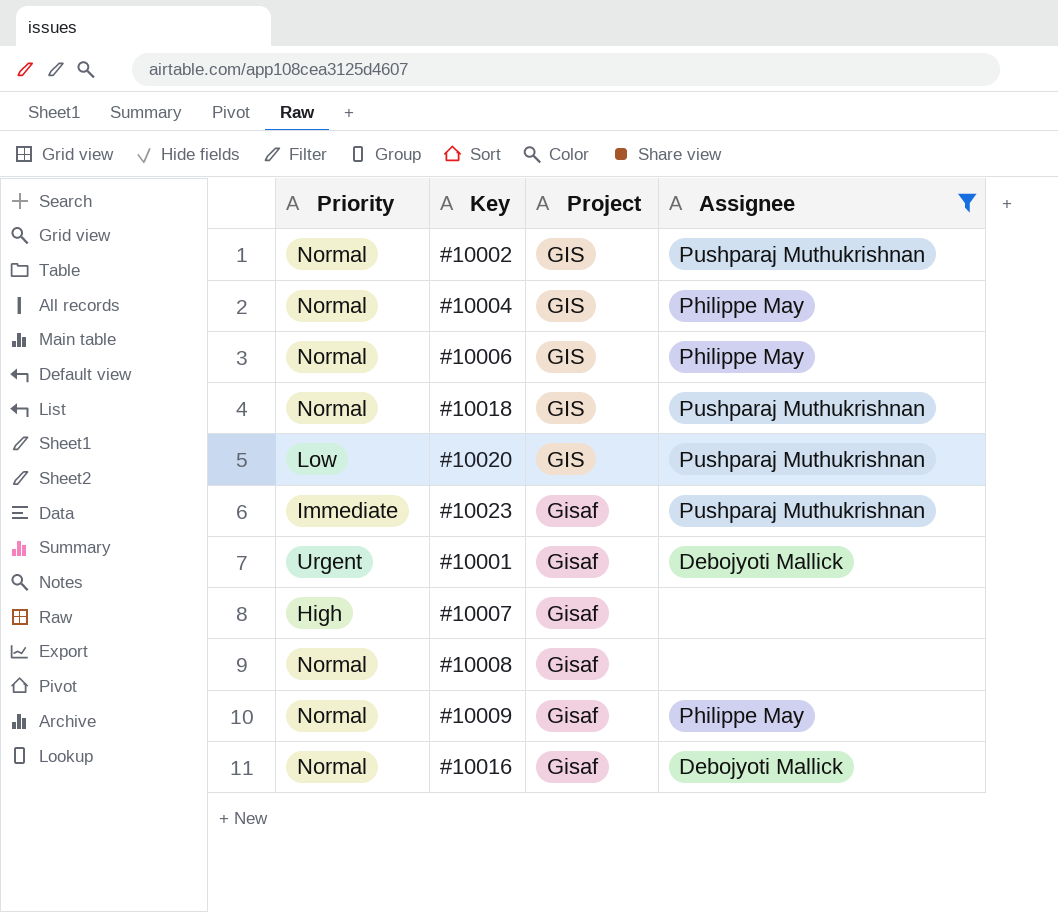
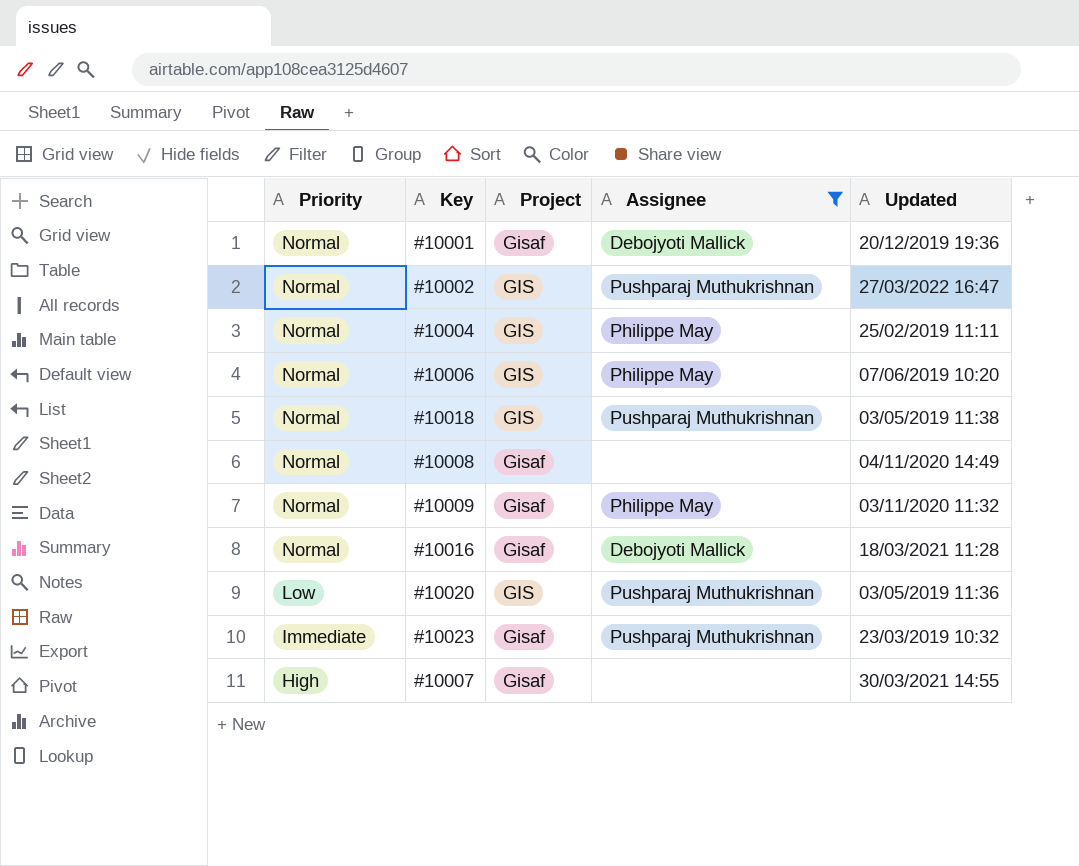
row order: Project ascending -> Priority descending
column Updated | position: none -> 5
#10001 | Priority: Urgent -> Normal

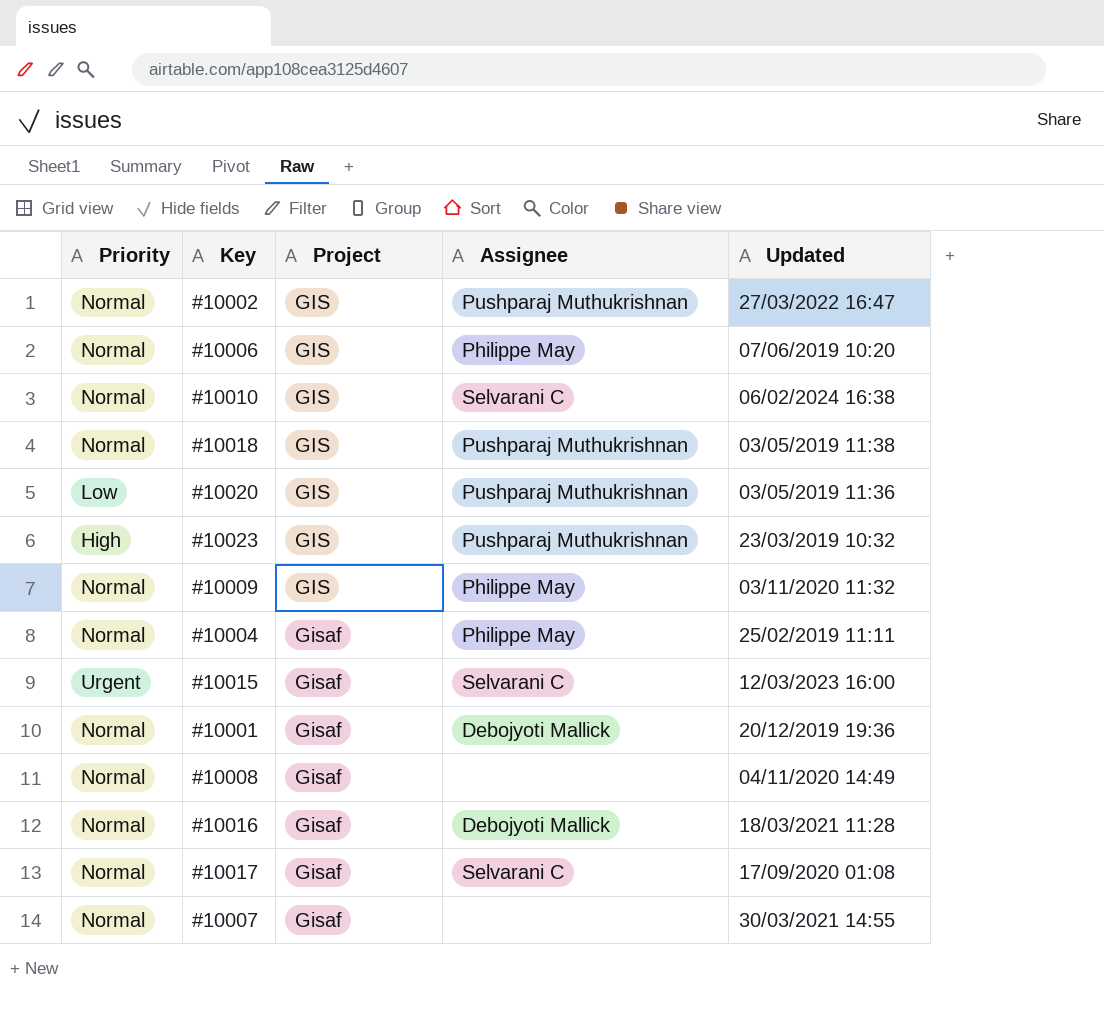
filter: Assignee != Selvarani C -> none
row order: Priority descending -> Project ascending
#10023 | Priority: Immediate -> High
#10023 | Project: Gisaf -> GIS
#10009 | Project: Gisaf -> GIS
#10004 | Project: GIS -> Gisaf
#10007 | Priority: High -> Normal

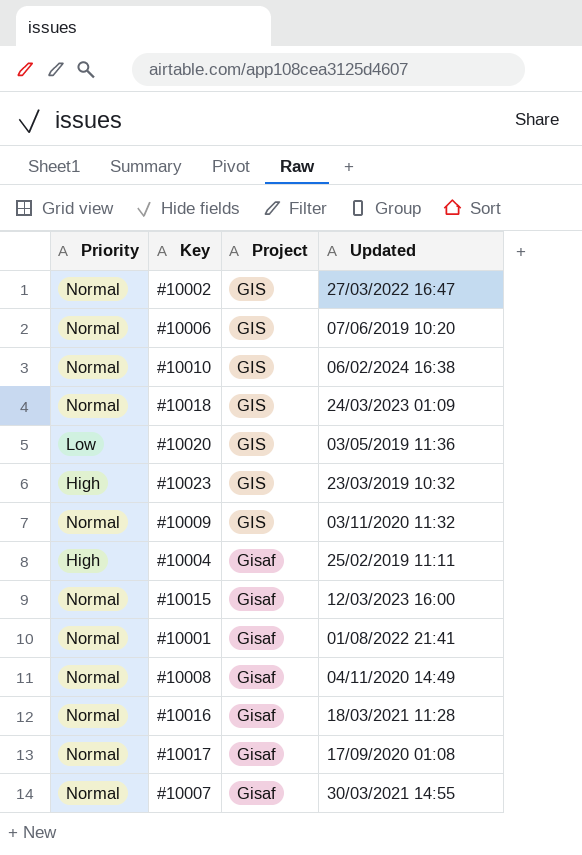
column Assignee | position: 4 -> none
#10018 | Updated: 03/05/2019 11:38 -> 24/03/2023 01:09
#10004 | Priority: Normal -> High
#10015 | Priority: Urgent -> Normal
#10001 | Updated: 20/12/2019 19:36 -> 01/08/2022 21:41

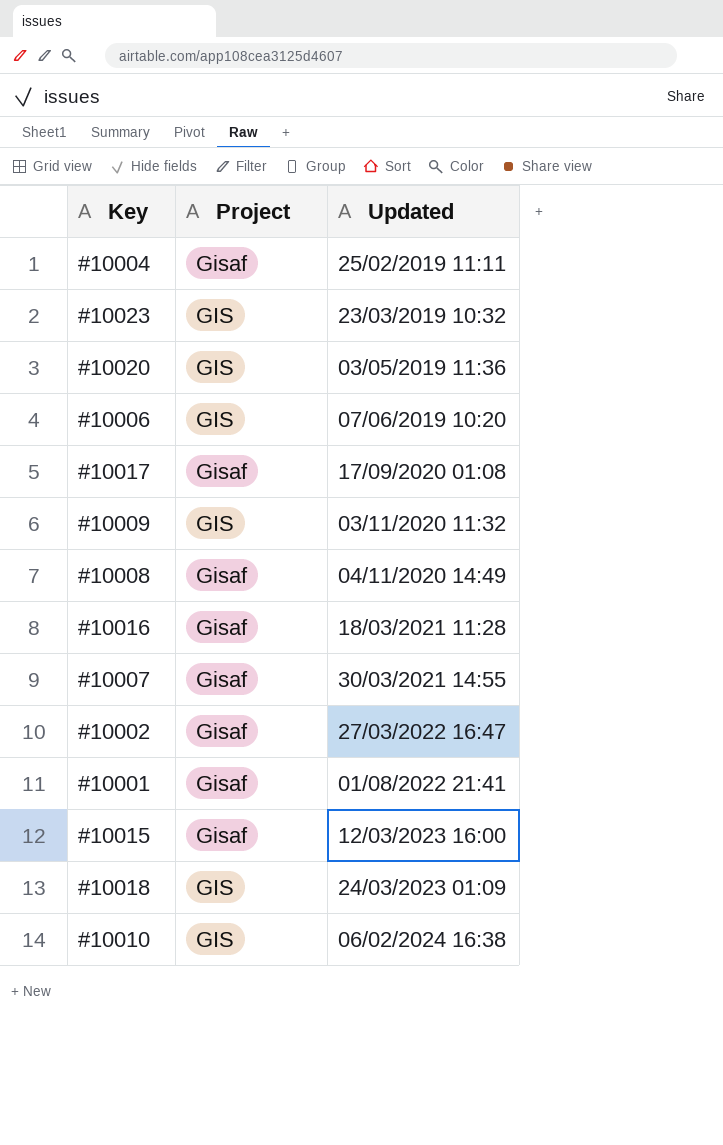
row order: Project ascending -> Updated ascending
column Priority | position: 1 -> none
#10002 | Project: GIS -> Gisaf

